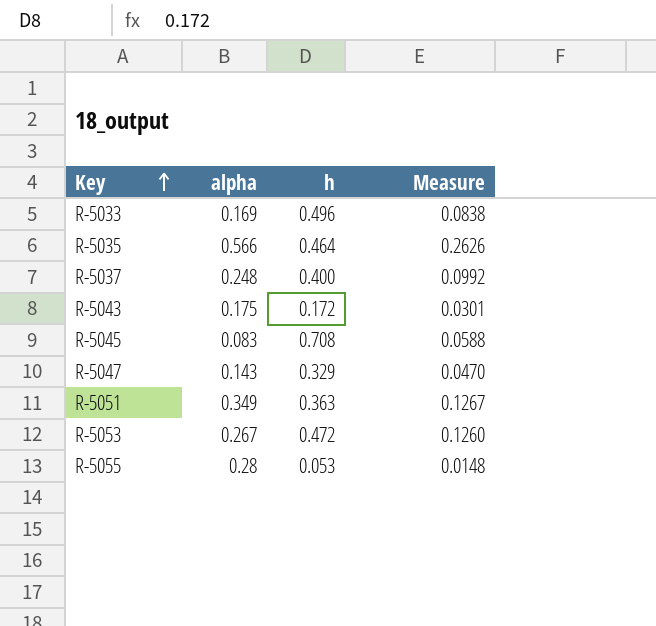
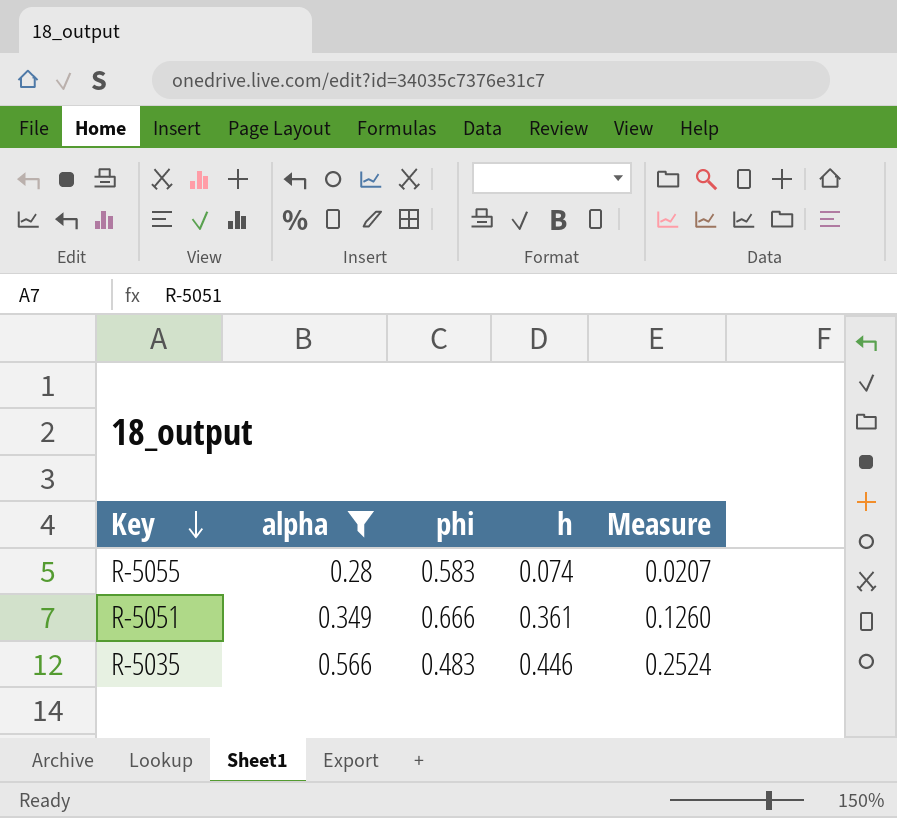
filter: none -> alpha >= 0.28
row order: Key ascending -> Key descending
column phi | position: none -> 3
R-5055 | h: 0.053 -> 0.074
R-5055 | Measure: 0.0148 -> 0.0207
R-5051 | h: 0.363 -> 0.361
R-5051 | Measure: 0.1267 -> 0.1260
R-5035 | h: 0.464 -> 0.446
R-5035 | Measure: 0.2626 -> 0.2524

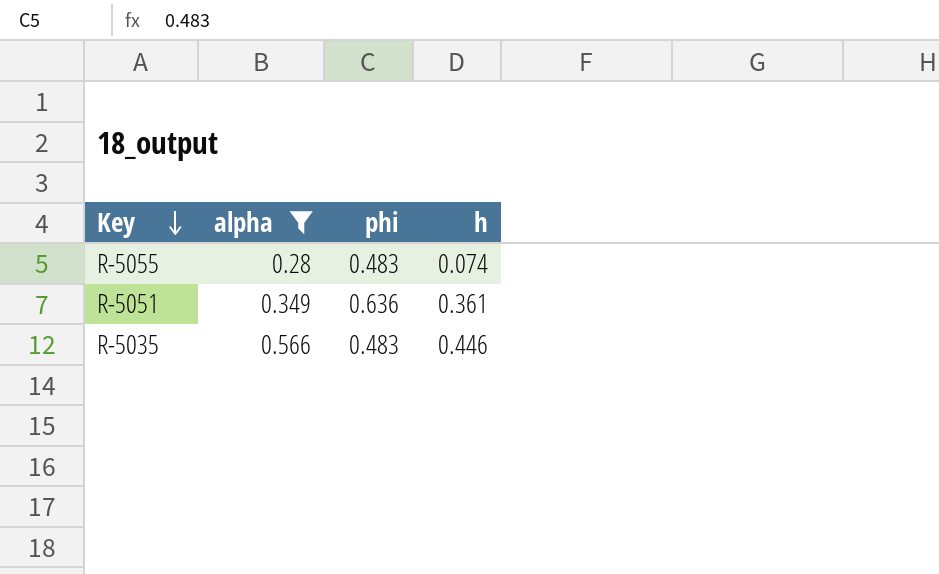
column Measure | formula: [alpha] * [h] -> none
R-5055 | phi: 0.583 -> 0.483
R-5051 | phi: 0.666 -> 0.636

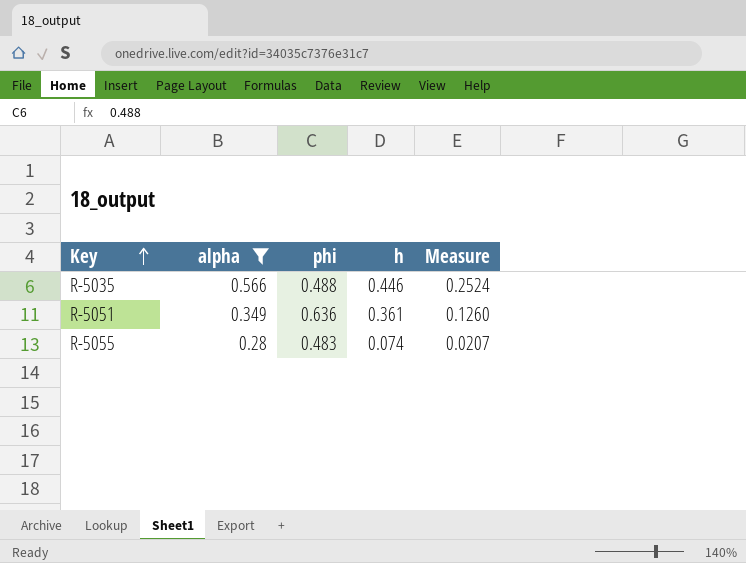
row order: Key descending -> Key ascending
column Measure | formula: none -> [alpha] * [h]
R-5035 | phi: 0.483 -> 0.488

